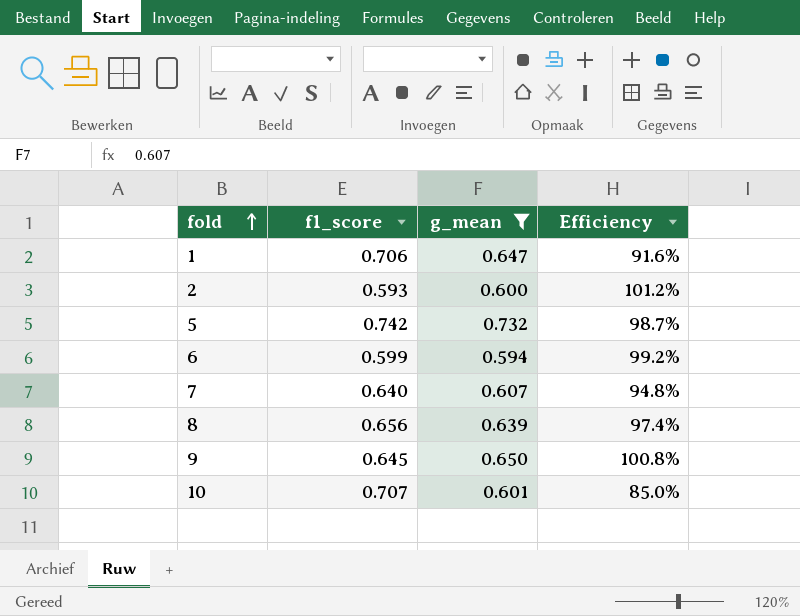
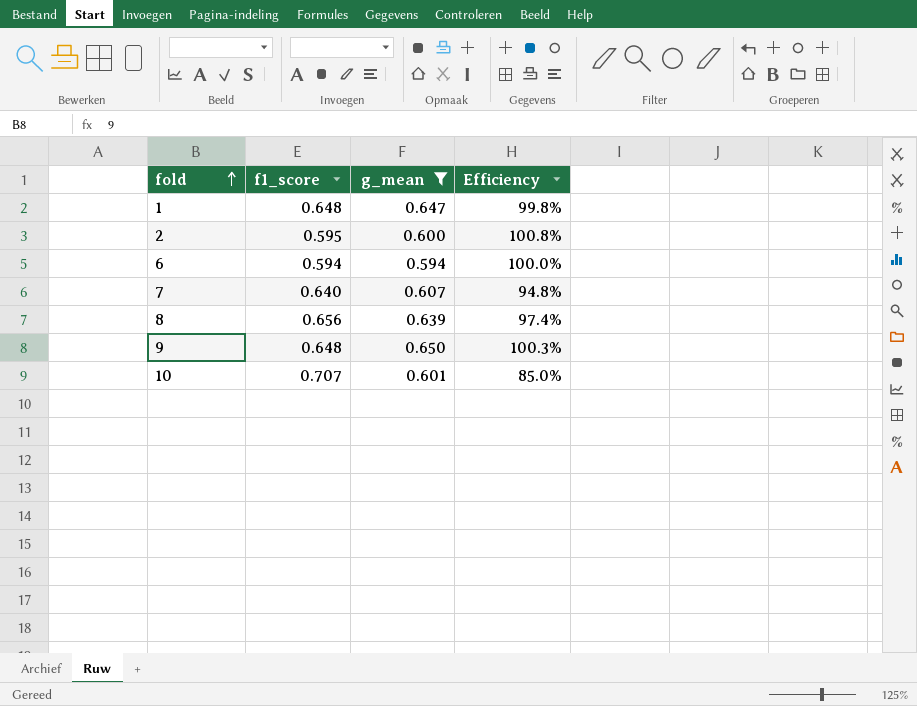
row 5: 0.742 | 0.732 | 98.7% -> none
1 | f1_score: 0.706 -> 0.648
1 | Efficiency: 91.6% -> 99.8%
2 | f1_score: 0.593 -> 0.595
2 | Efficiency: 101.2% -> 100.8%
6 | f1_score: 0.599 -> 0.594
6 | Efficiency: 99.2% -> 100.0%
9 | f1_score: 0.645 -> 0.648
9 | Efficiency: 100.8% -> 100.3%

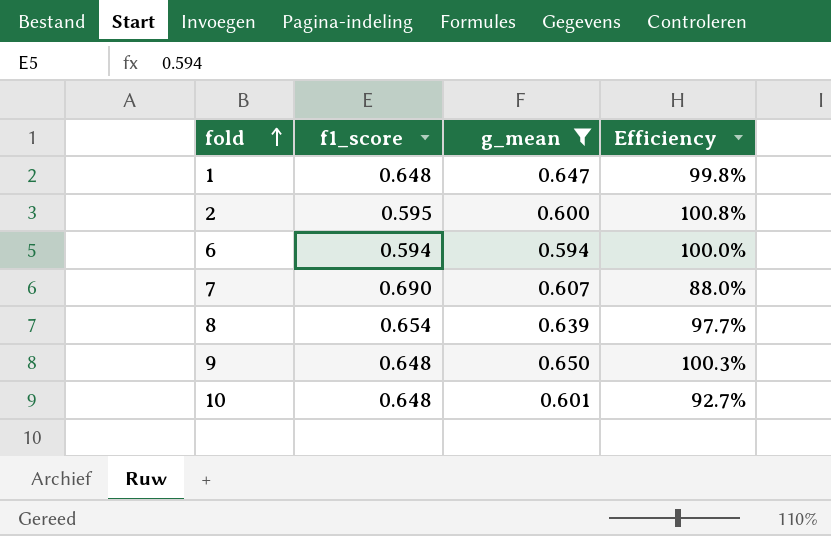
7 | f1_score: 0.640 -> 0.690
7 | Efficiency: 94.8% -> 88.0%
8 | f1_score: 0.656 -> 0.654
8 | Efficiency: 97.4% -> 97.7%
10 | f1_score: 0.707 -> 0.648
10 | Efficiency: 85.0% -> 92.7%

